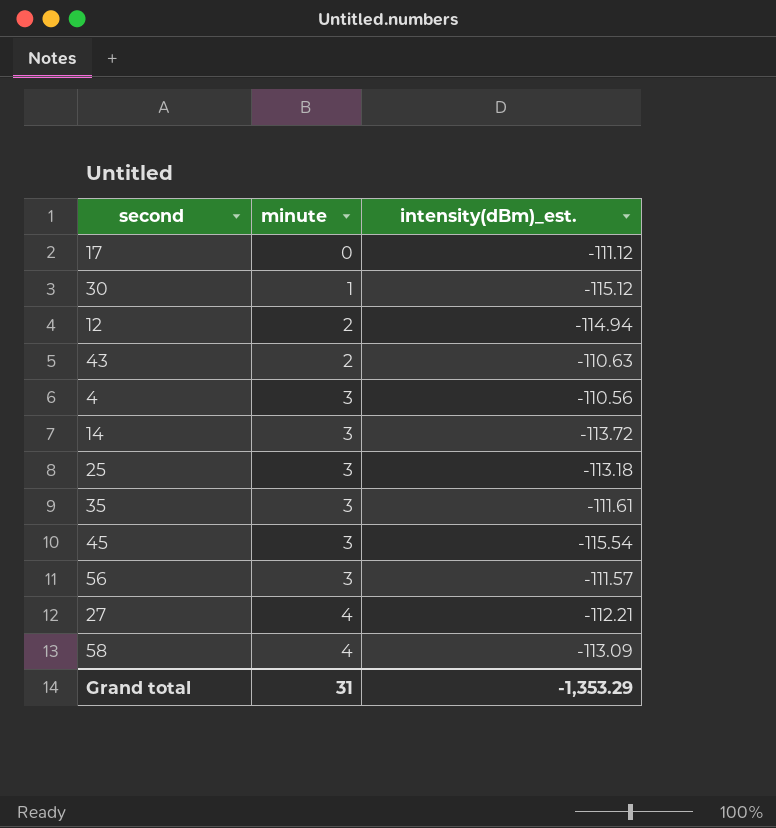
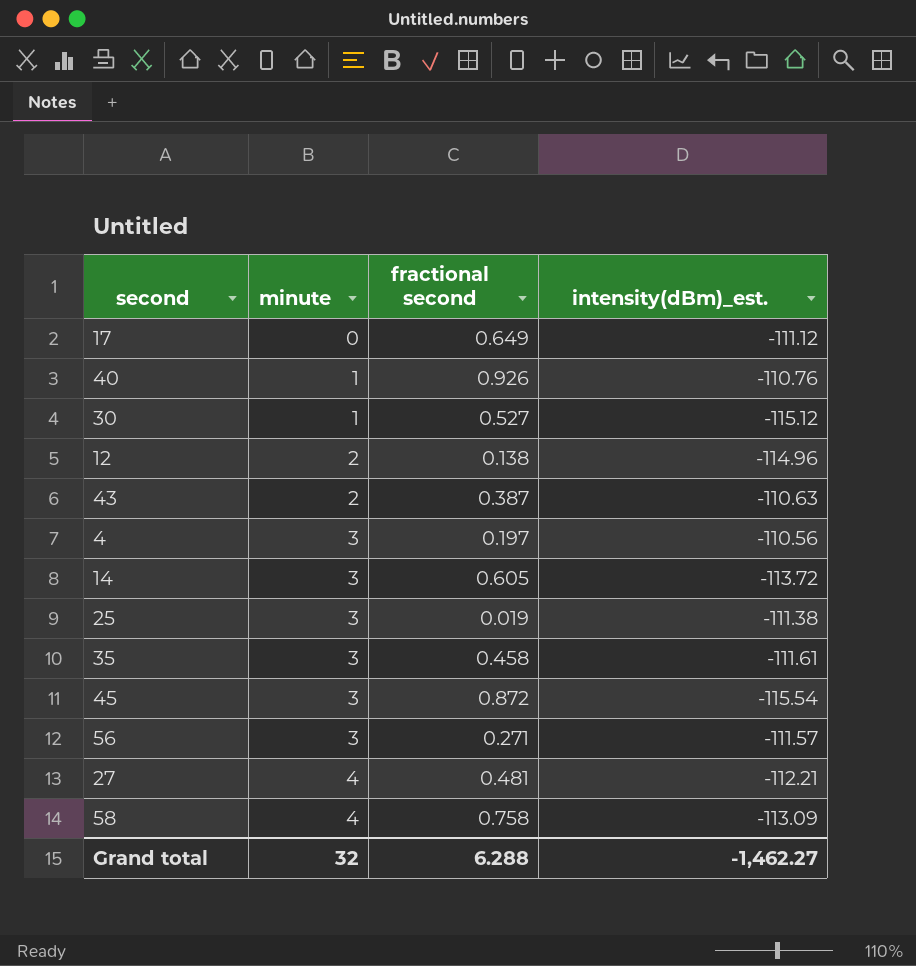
column fractional second | position: none -> 3
row 40: none -> 1 | 0.926 | -110.76
12 | intensity(dBm)_est.: -114.94 -> -114.96
25 | intensity(dBm)_est.: -113.18 -> -111.38
Grand total | minute: 31 -> 32
Grand total | intensity(dBm)_est.: -1,353.29 -> -1,462.27

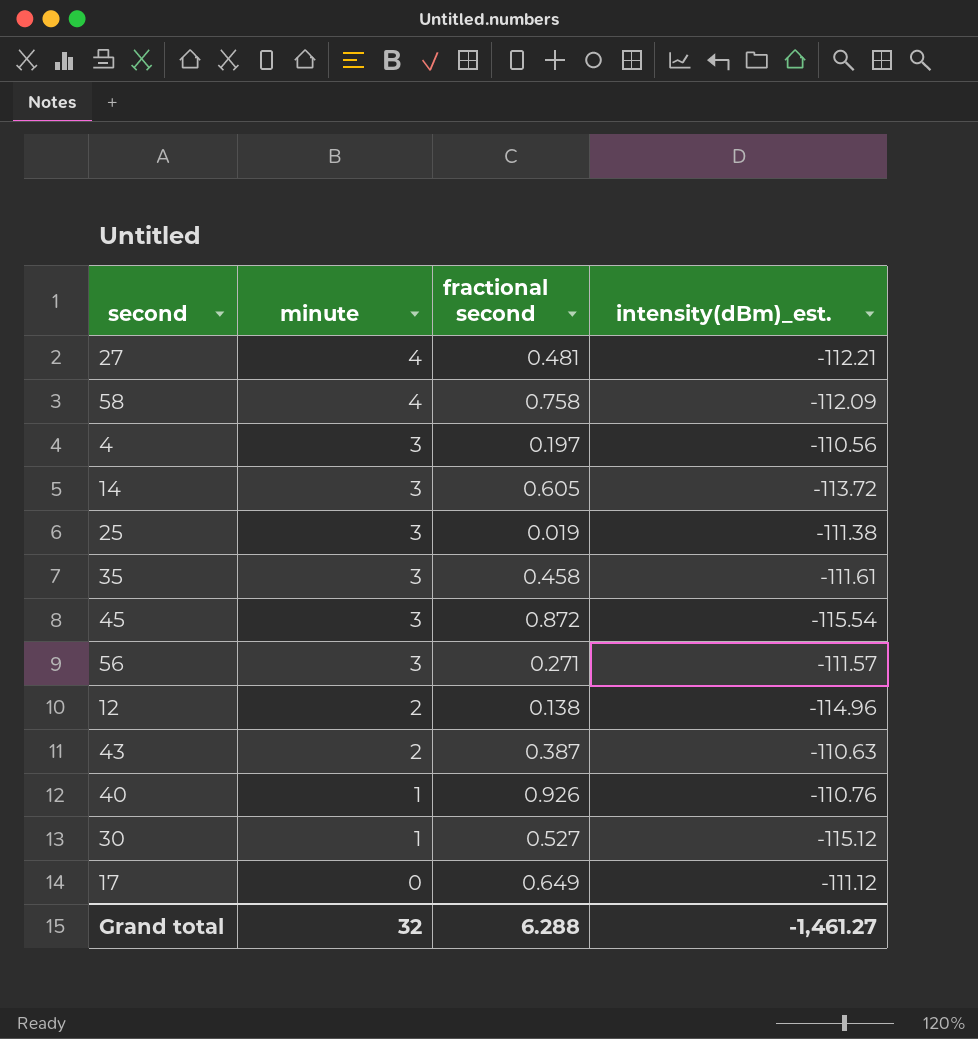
row order: minute ascending -> minute descending
58 | intensity(dBm)_est.: -113.09 -> -112.09
Grand total | intensity(dBm)_est.: -1,462.27 -> -1,461.27

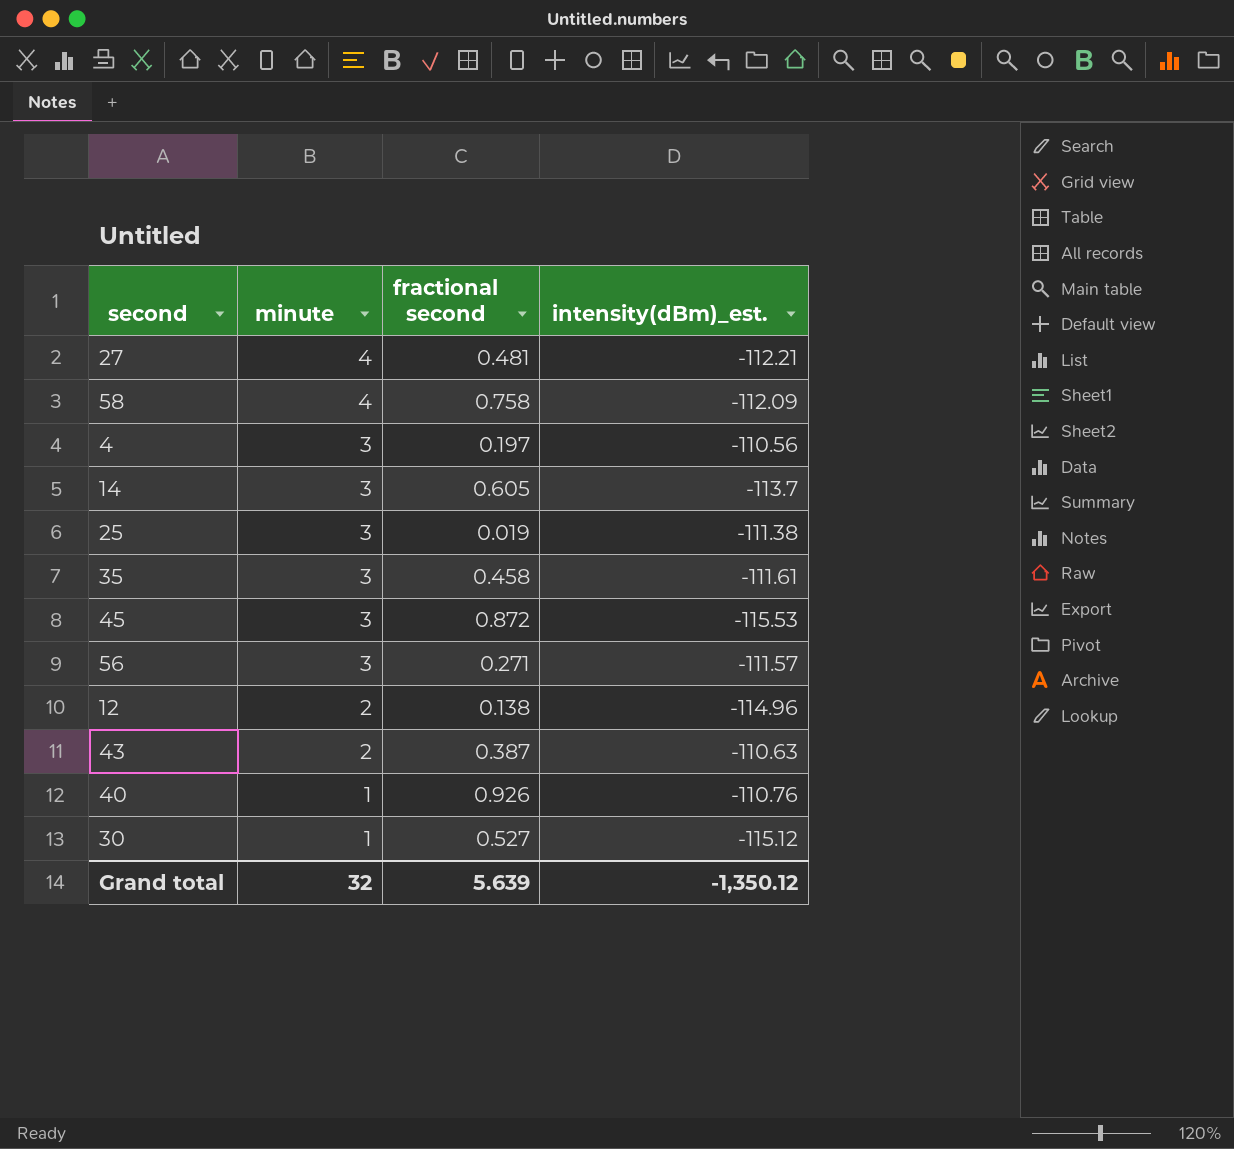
row 17: 0 | 0.649 | -111.12 -> none
14 | intensity(dBm)_est.: -113.72 -> -113.7
45 | intensity(dBm)_est.: -115.54 -> -115.53
Grand total | fractional second: 6.288 -> 5.639
Grand total | intensity(dBm)_est.: -1,461.27 -> -1,350.12

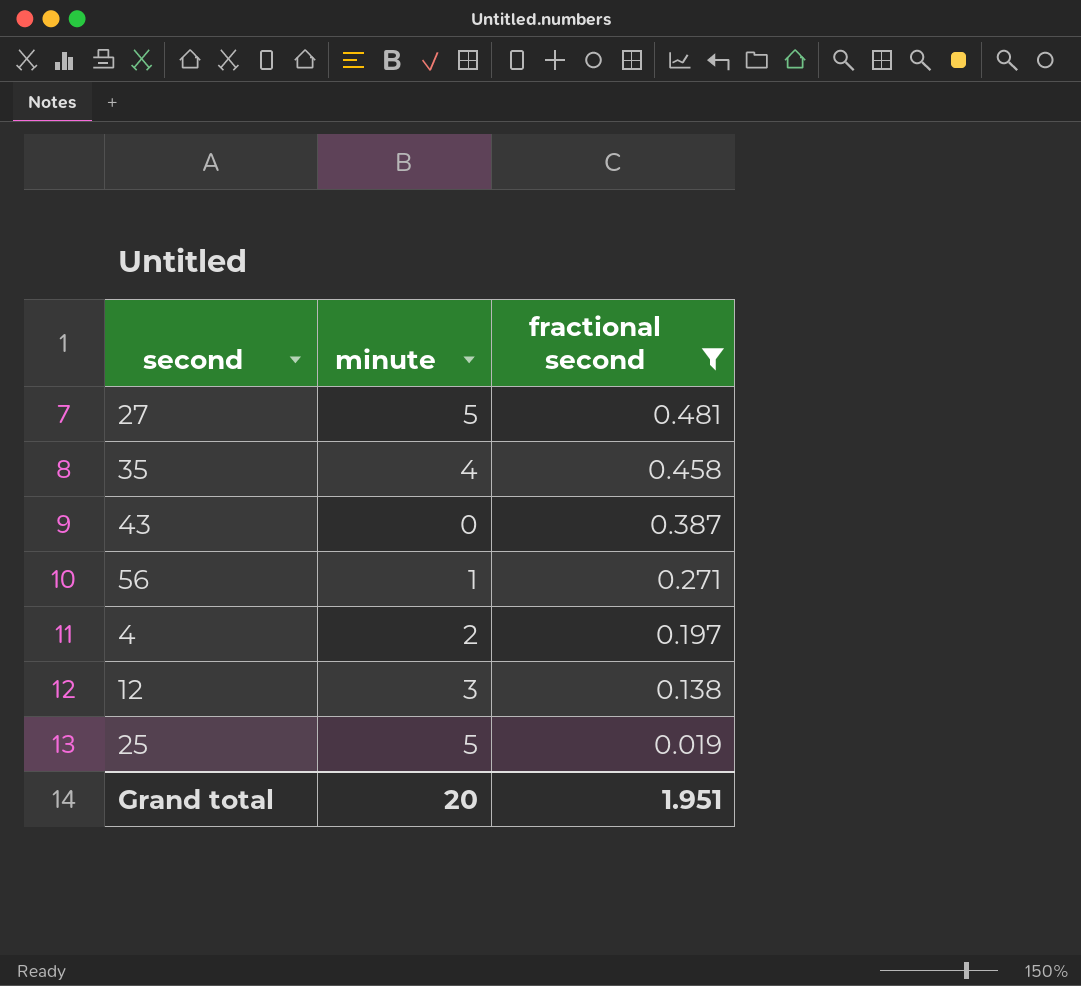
filter: none -> fractional second <= 0.481
row order: minute descending -> fractional second descending
column intensity(dBm)_est. | position: 4 -> none
27 | minute: 4 -> 5
35 | minute: 3 -> 4
43 | minute: 2 -> 0
56 | minute: 3 -> 1
4 | minute: 3 -> 2
12 | minute: 2 -> 3
25 | minute: 3 -> 5
Grand total | minute: 32 -> 20
Grand total | fractional second: 5.639 -> 1.951

